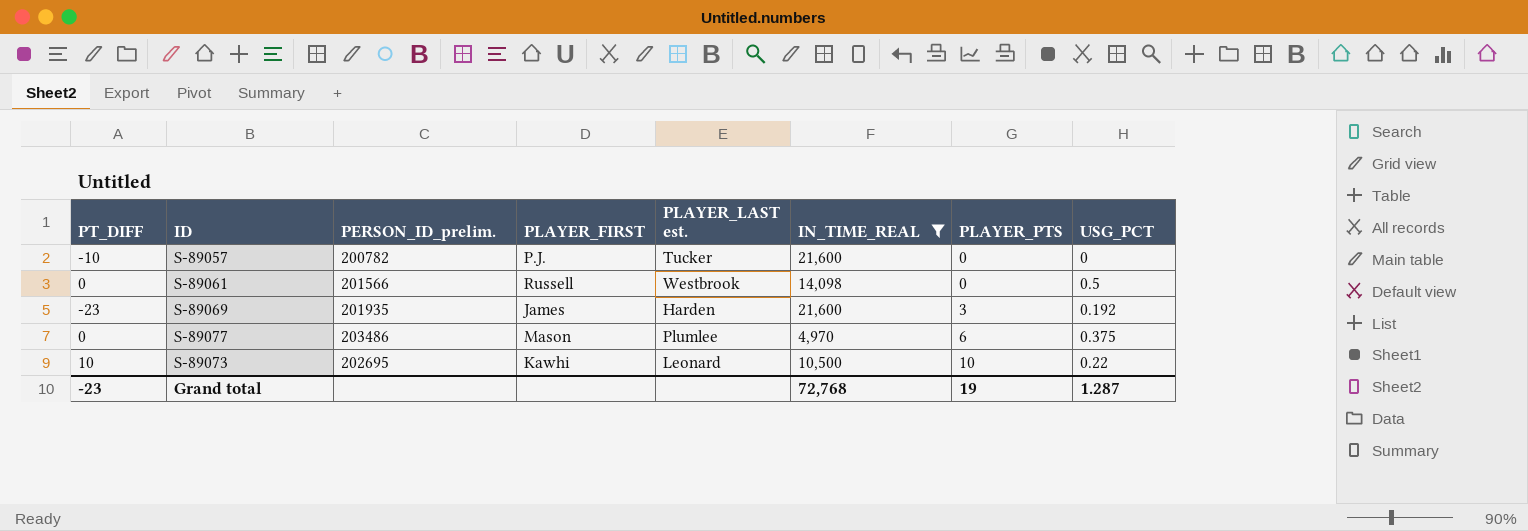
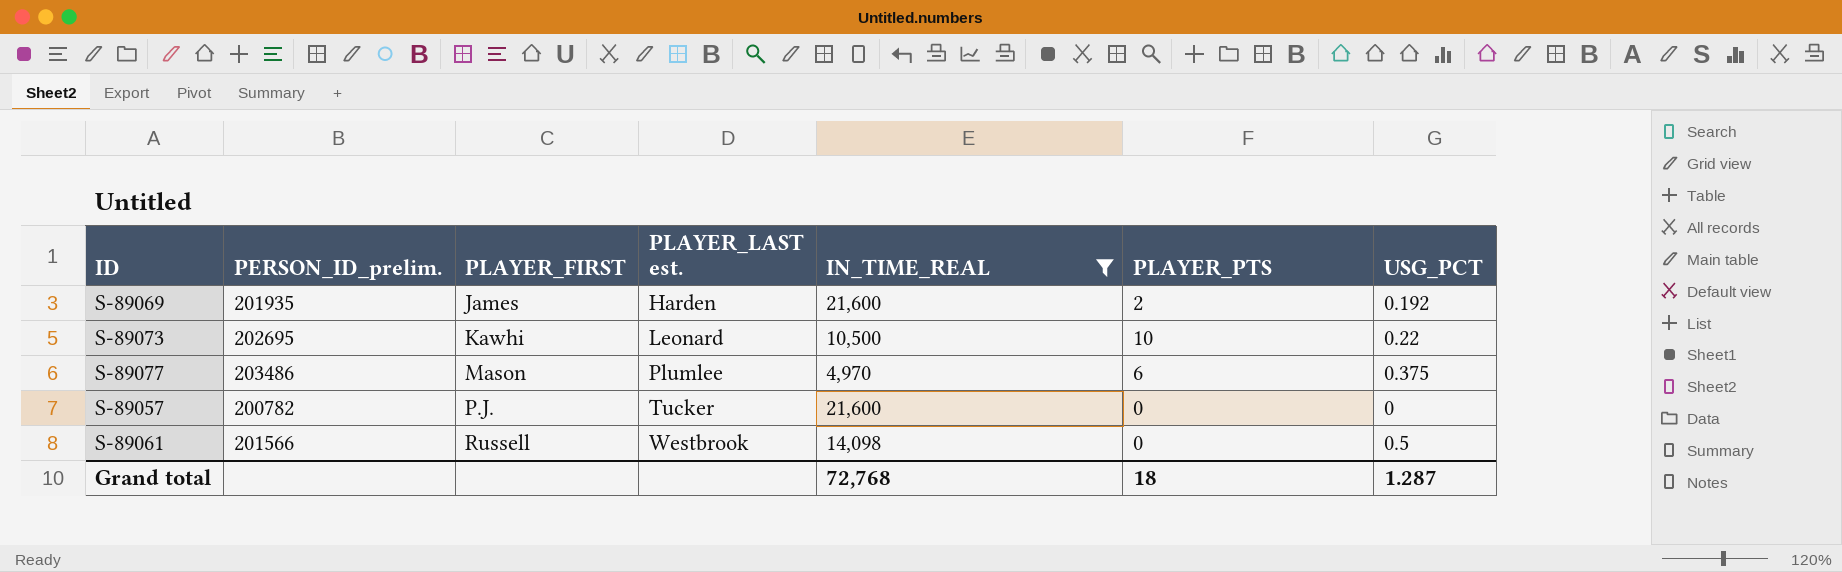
row order: PLAYER_PTS ascending -> PLAYER_FIRST ascending
column PT_DIFF | position: 1 -> none
S-89069 | PLAYER_PTS: 3 -> 2
Grand total | PLAYER_PTS: 19 -> 18

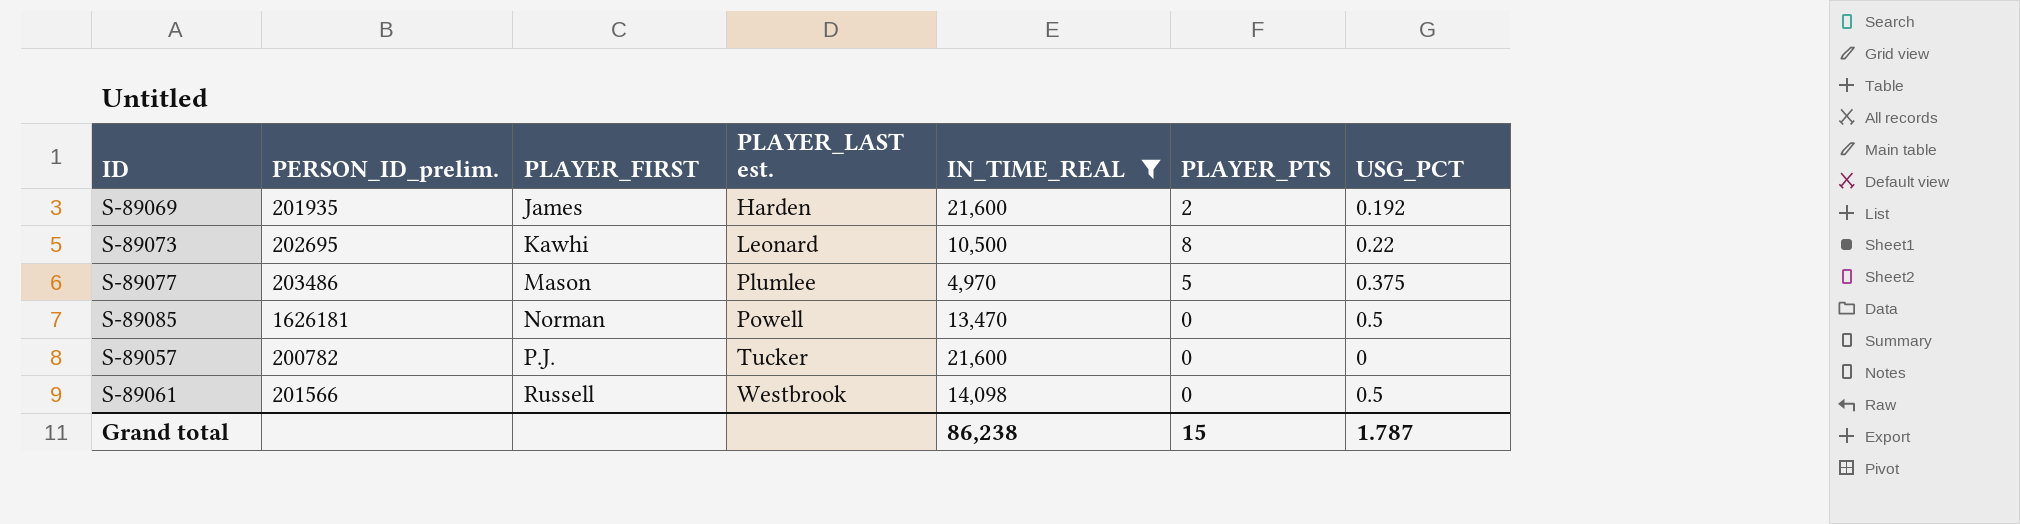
S-89073 | PLAYER_PTS: 10 -> 8
S-89077 | PLAYER_PTS: 6 -> 5
row S-89085: none -> 1626181 | Norman | Powell | 13,470 | 0 | 0.5
Grand total | IN_TIME_REAL: 72,768 -> 86,238
Grand total | PLAYER_PTS: 18 -> 15
Grand total | USG_PCT: 1.287 -> 1.787

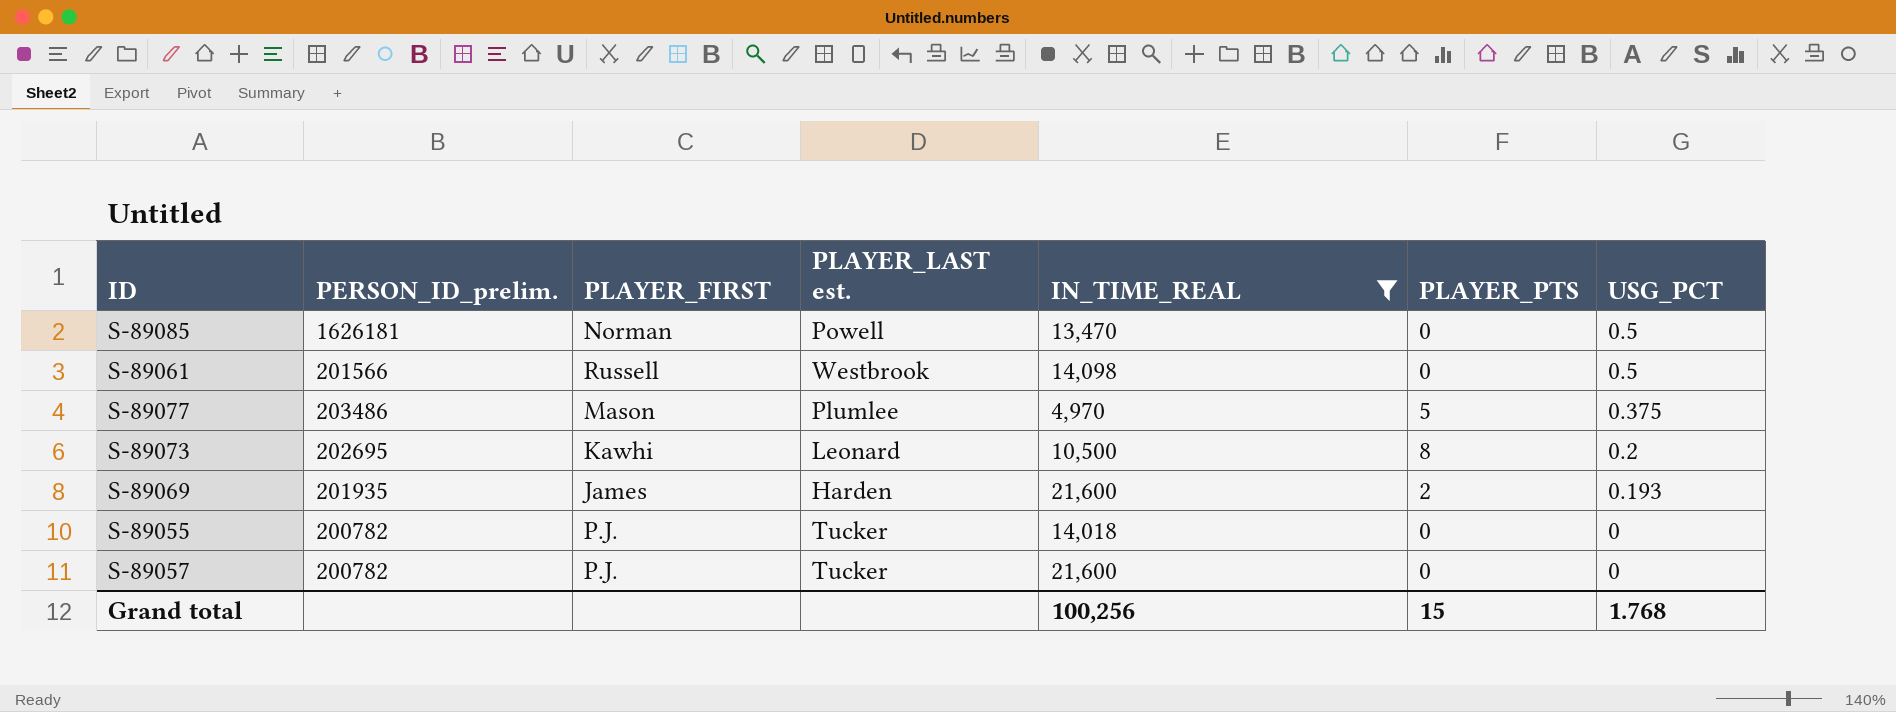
row order: PLAYER_FIRST ascending -> USG_PCT descending
S-89073 | USG_PCT: 0.22 -> 0.2
S-89069 | USG_PCT: 0.192 -> 0.193
row S-89055: none -> 200782 | P.J. | Tucker | 14,018 | 0 | 0
Grand total | IN_TIME_REAL: 86,238 -> 100,256
Grand total | USG_PCT: 1.787 -> 1.768

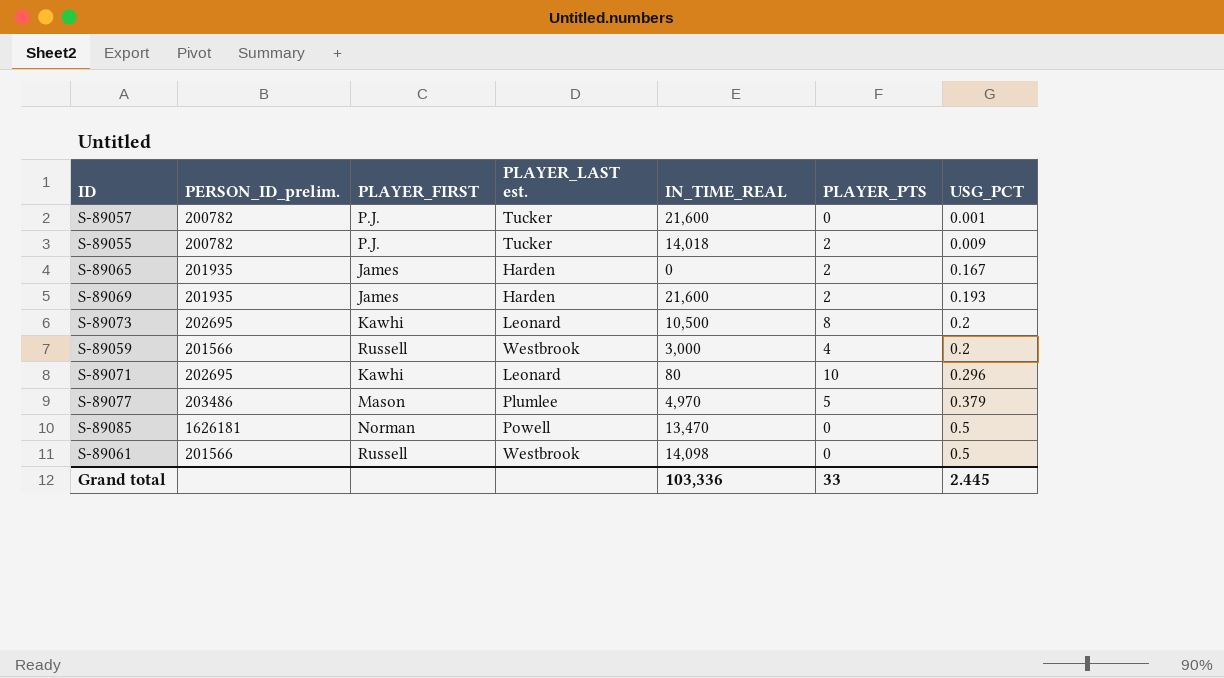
filter: IN_TIME_REAL >= 4,970 -> none
row order: USG_PCT descending -> USG_PCT ascending
S-89057 | USG_PCT: 0 -> 0.001
S-89055 | PLAYER_PTS: 0 -> 2
S-89055 | USG_PCT: 0 -> 0.009
S-89077 | USG_PCT: 0.375 -> 0.379
Grand total | IN_TIME_REAL: 100,256 -> 103,336
Grand total | PLAYER_PTS: 15 -> 33
Grand total | USG_PCT: 1.768 -> 2.445

